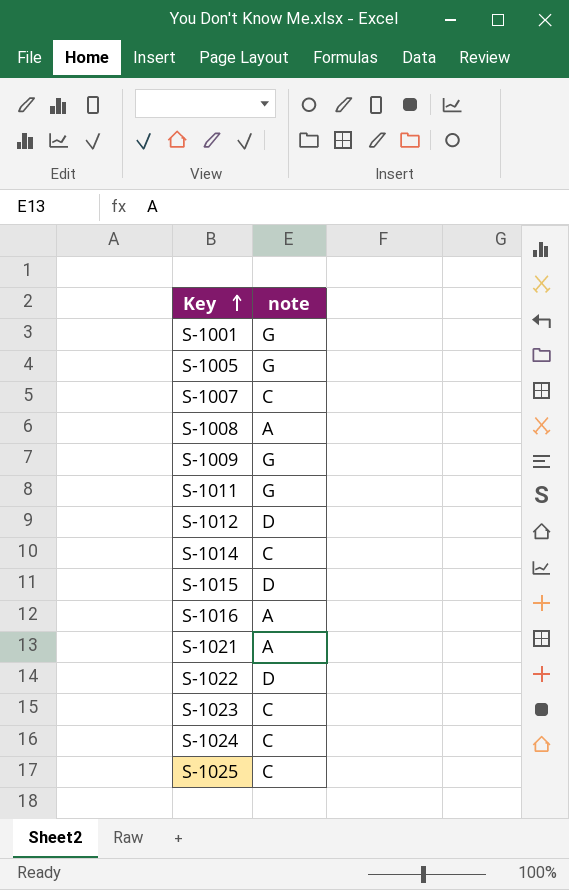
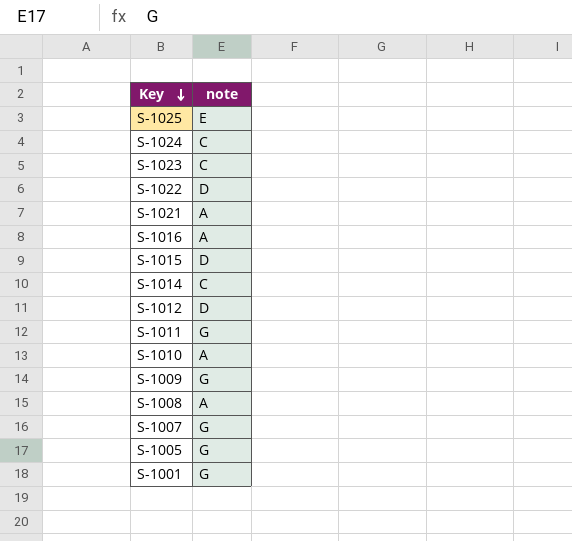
row order: Key ascending -> Key descending
S-1025 | note: C -> E
row S-1010: none -> A
S-1007 | note: C -> G

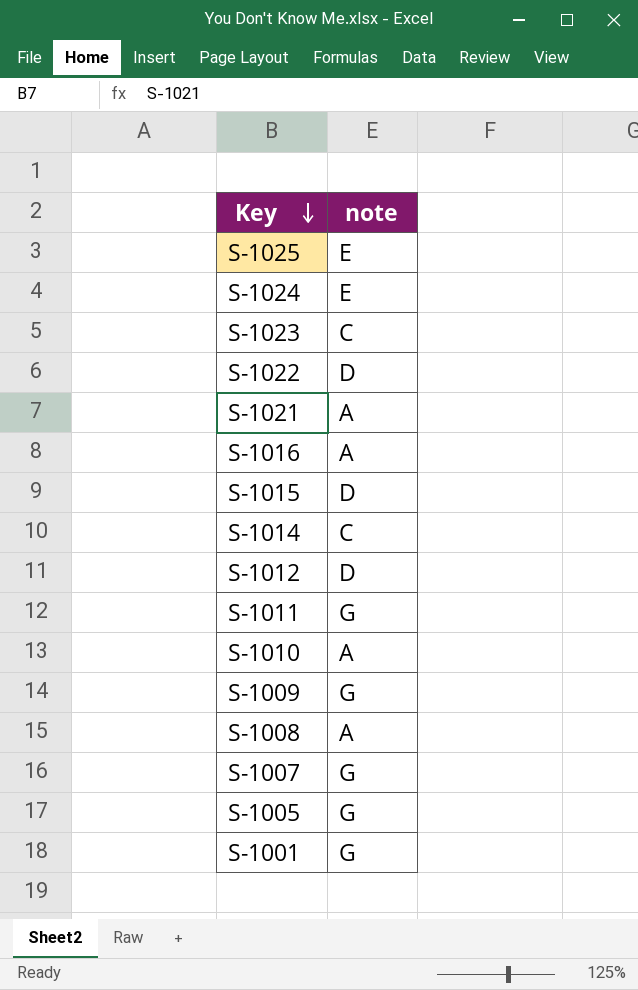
S-1024 | note: C -> E

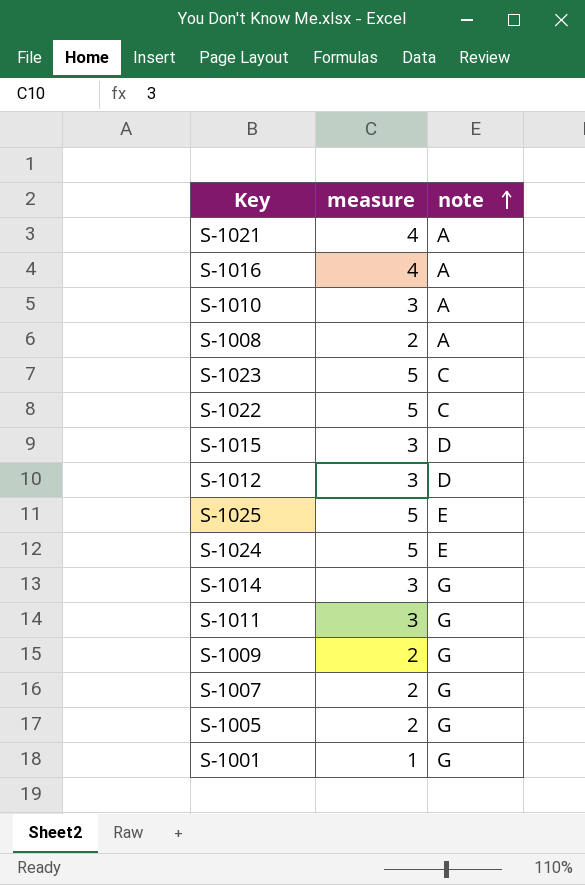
row order: Key descending -> note ascending
column measure | position: none -> 2
S-1022 | note: D -> C
S-1014 | note: C -> G

